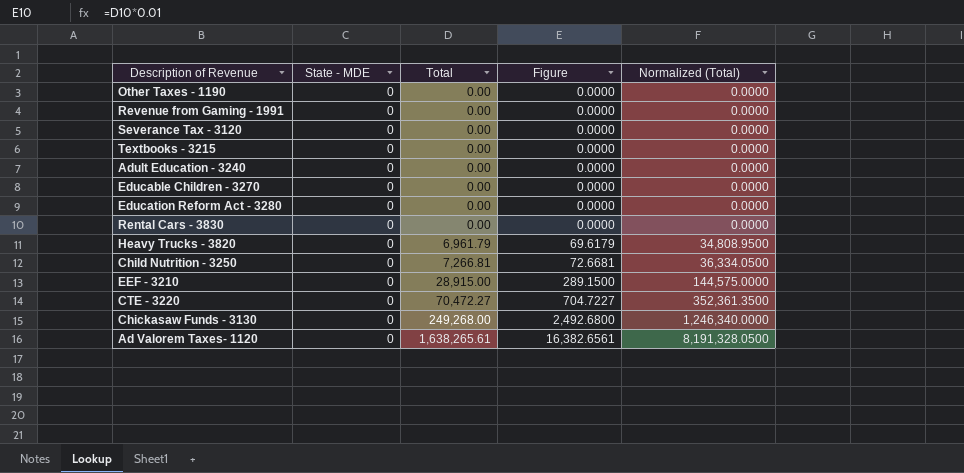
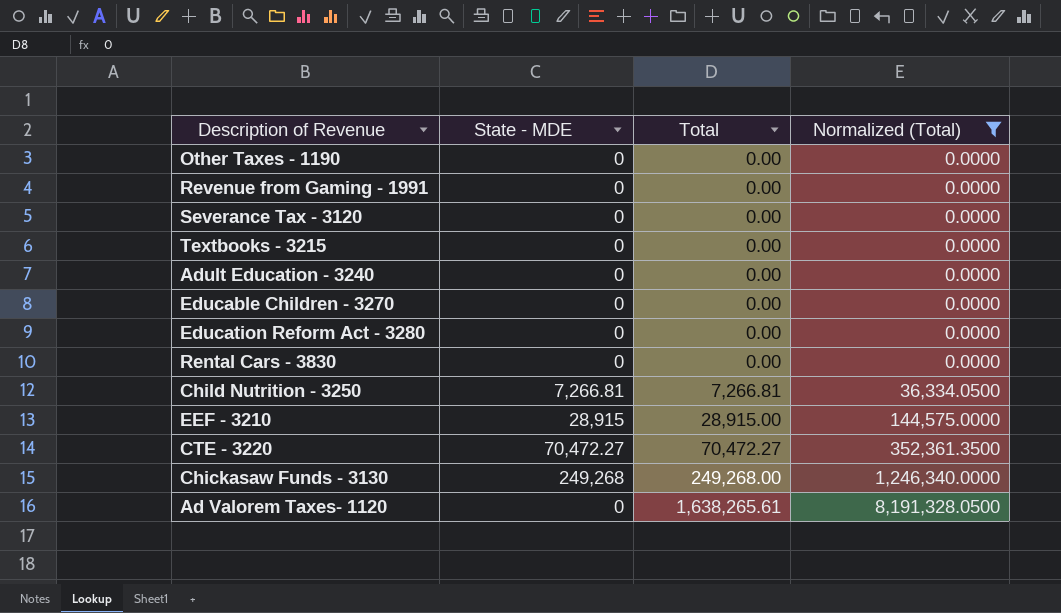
filter: none -> Normalized (Total) != 34,808.9500
column Figure | formula: [Total] * 0.01 -> none
Child Nutrition - 3250 | State - MDE: 0 -> 7,266.81
EEF - 3210 | State - MDE: 0 -> 28,915
CTE - 3220 | State - MDE: 0 -> 70,472.27
Chickasaw Funds - 3130 | State - MDE: 0 -> 249,268

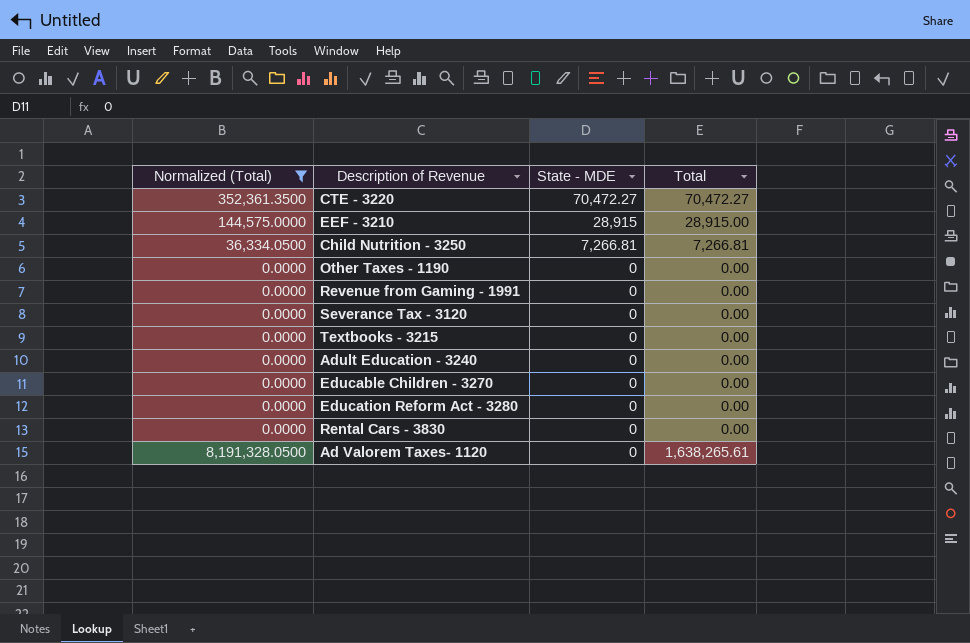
row order: Total ascending -> State - MDE descending
column Normalized (Total) | position: 4 -> 1
row Chickasaw Funds - 3130: 249,268 | 249,268.00 | 1,246,340.0000 -> none

